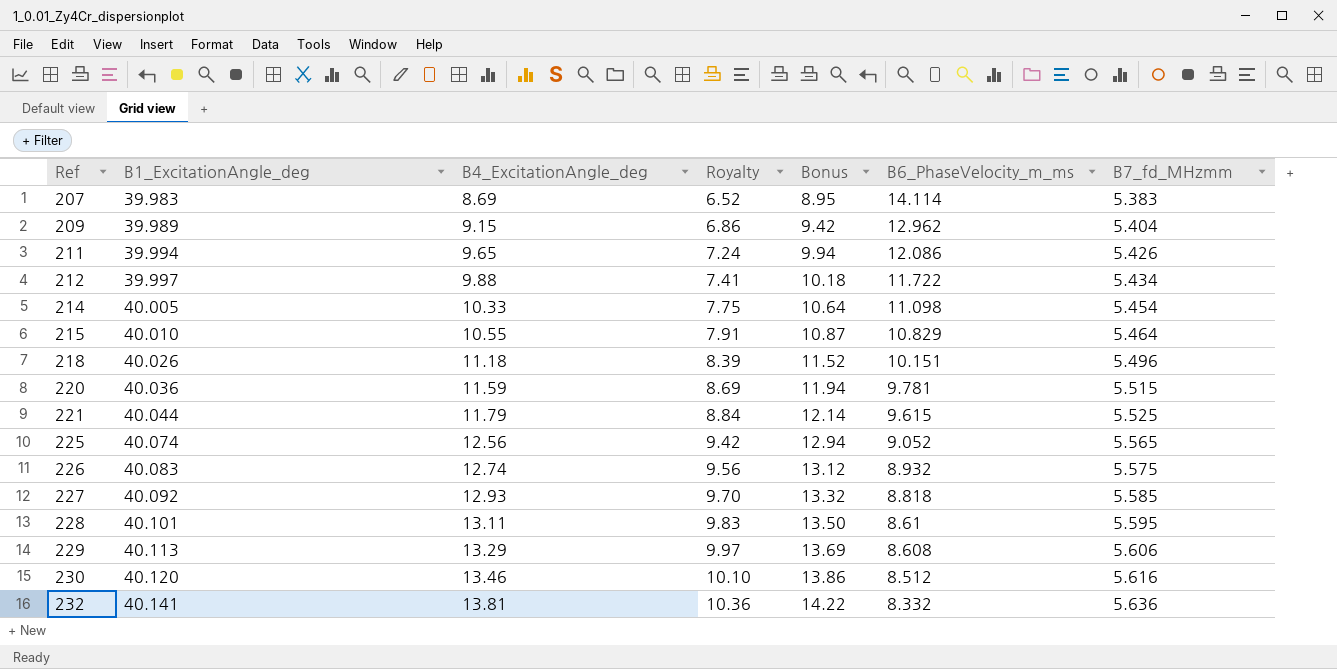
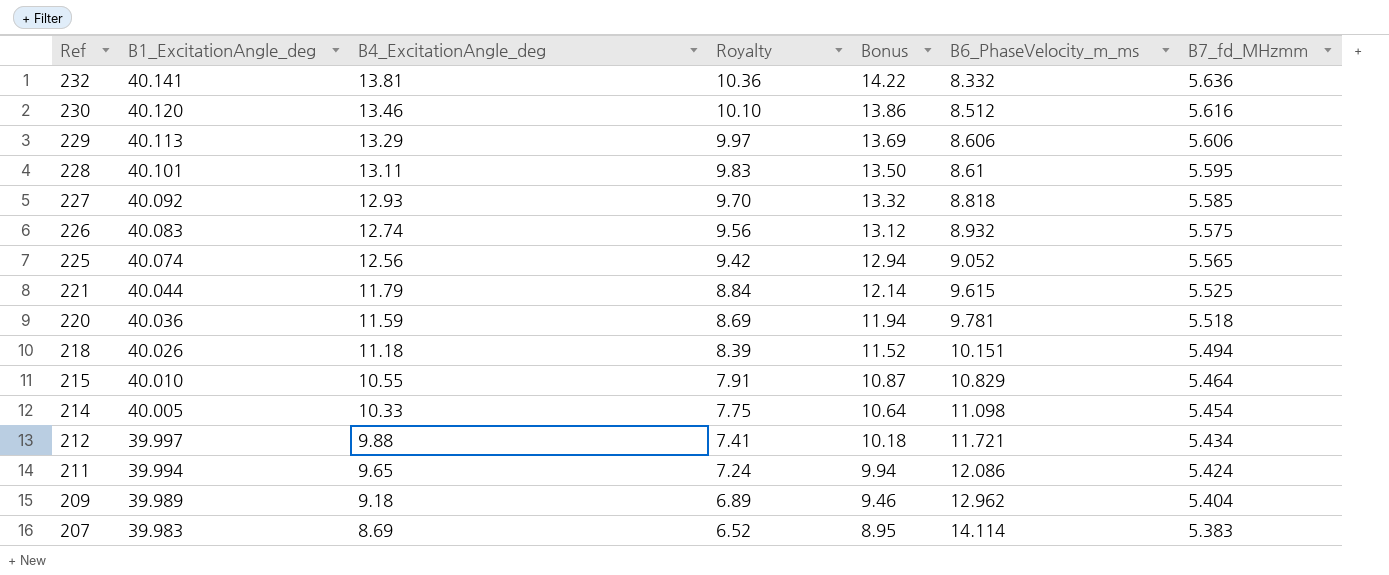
row order: Ref ascending -> Ref descending
229 | B6_PhaseVelocity_m_ms: 8.608 -> 8.606
220 | B7_fd_MHzmm: 5.515 -> 5.518
218 | B7_fd_MHzmm: 5.496 -> 5.494
212 | B6_PhaseVelocity_m_ms: 11.722 -> 11.721
211 | B7_fd_MHzmm: 5.426 -> 5.424
209 | B4_ExcitationAngle_deg: 9.15 -> 9.18
209 | Royalty: 6.86 -> 6.89
209 | Bonus: 9.42 -> 9.46

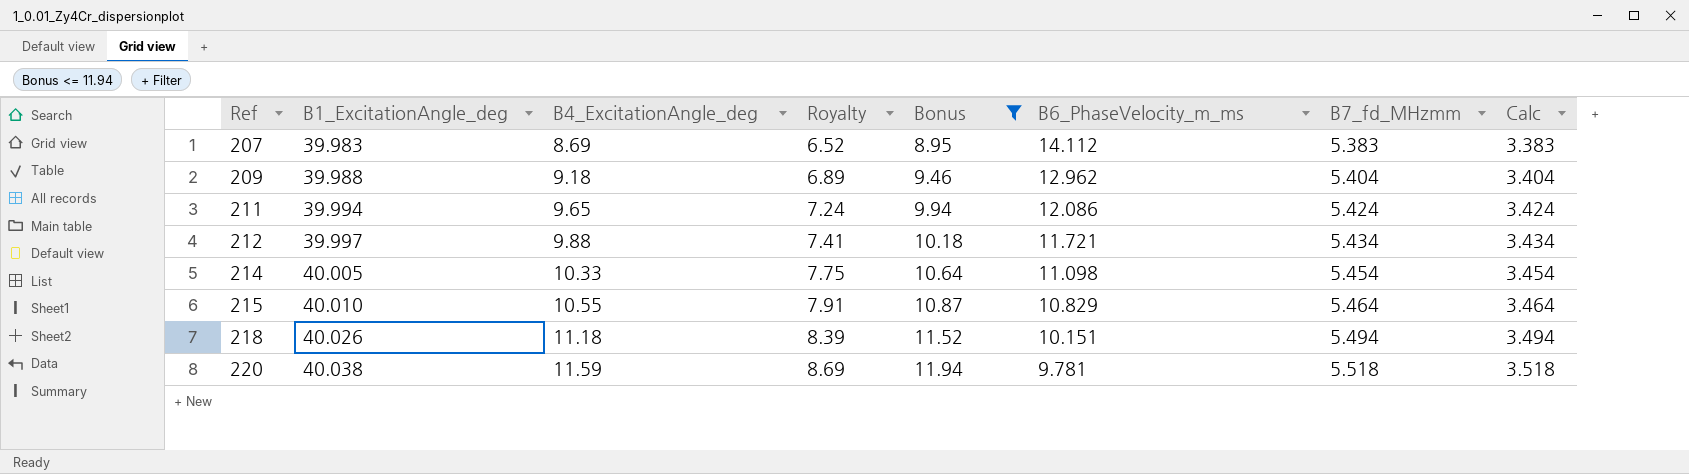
filter: none -> Bonus <= 11.94
row order: Ref descending -> Ref ascending
column Calc | formula: none -> [B7_fd_MHzmm] - 2
207 | B6_PhaseVelocity_m_ms: 14.114 -> 14.112
209 | B1_ExcitationAngle_deg: 39.989 -> 39.988
220 | B1_ExcitationAngle_deg: 40.036 -> 40.038

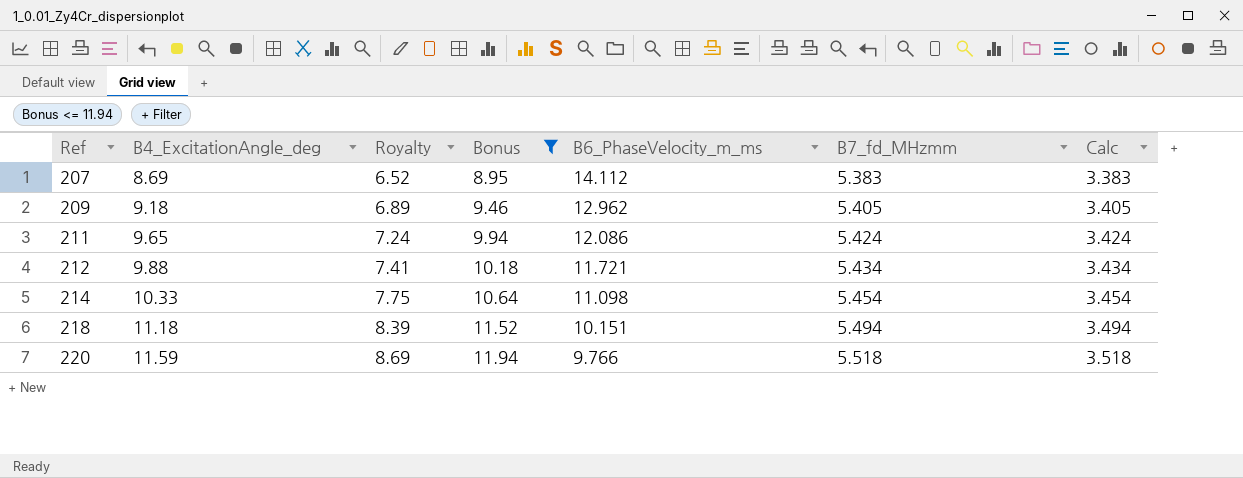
column B1_ExcitationAngle_deg | position: 2 -> none
row 215: 40.010 | 10.55 | 7.91 | 10.87 | 10.829 | 5.464 | 3.464 -> none
209 | B7_fd_MHzmm: 5.404 -> 5.405
209 | Calc: 3.404 -> 3.405
220 | B6_PhaseVelocity_m_ms: 9.781 -> 9.766

